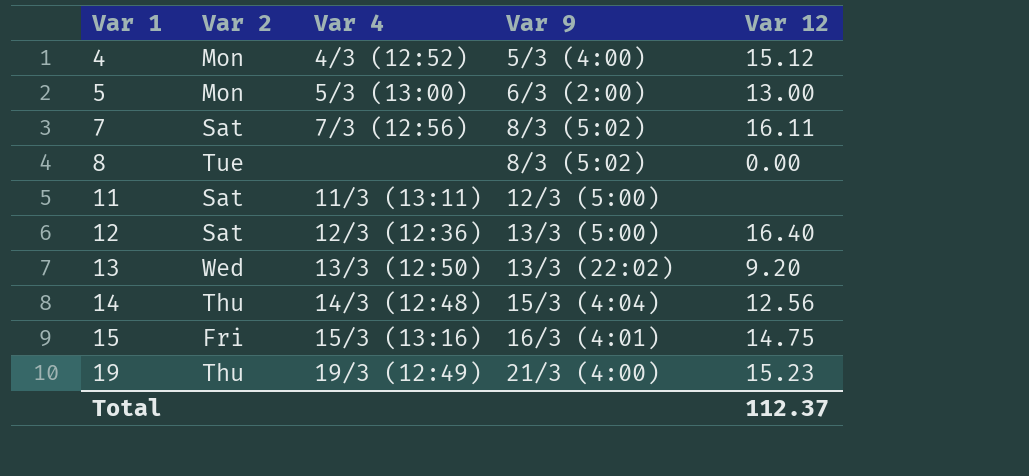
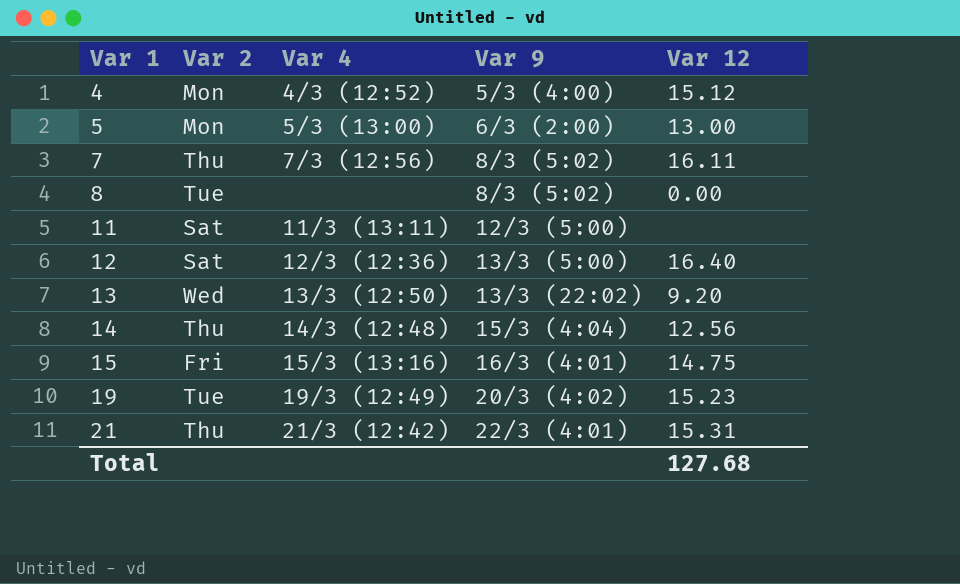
7 | Var 2: Sat -> Thu
19 | Var 2: Thu -> Tue
19 | Var 9: 21/3 (4:00) -> 20/3 (4:02)
row 21: none -> Thu | 21/3 (12:42) | 22/3 (4:01) | 15.31
Total | Var 12: 112.37 -> 127.68

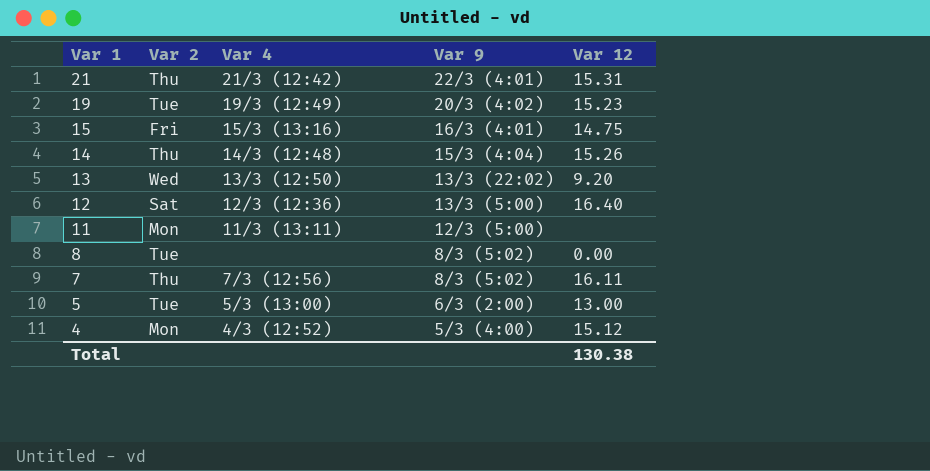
row order: Var 1 ascending -> Var 1 descending
14 | Var 12: 12.56 -> 15.26
11 | Var 2: Sat -> Mon
5 | Var 2: Mon -> Tue
Total | Var 12: 127.68 -> 130.38

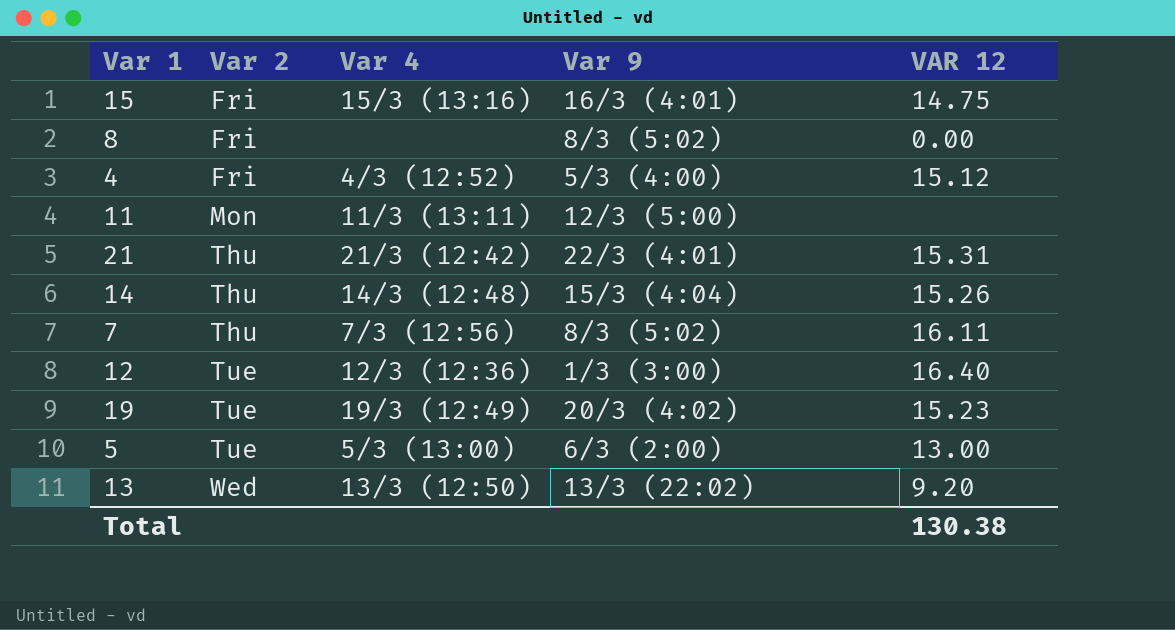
row order: Var 1 descending -> Var 2 ascending
column name: Var 12 -> VAR 12
8 | Var 2: Tue -> Fri
4 | Var 2: Mon -> Fri
12 | Var 2: Sat -> Tue
12 | Var 9: 13/3 (5:00) -> 1/3 (3:00)

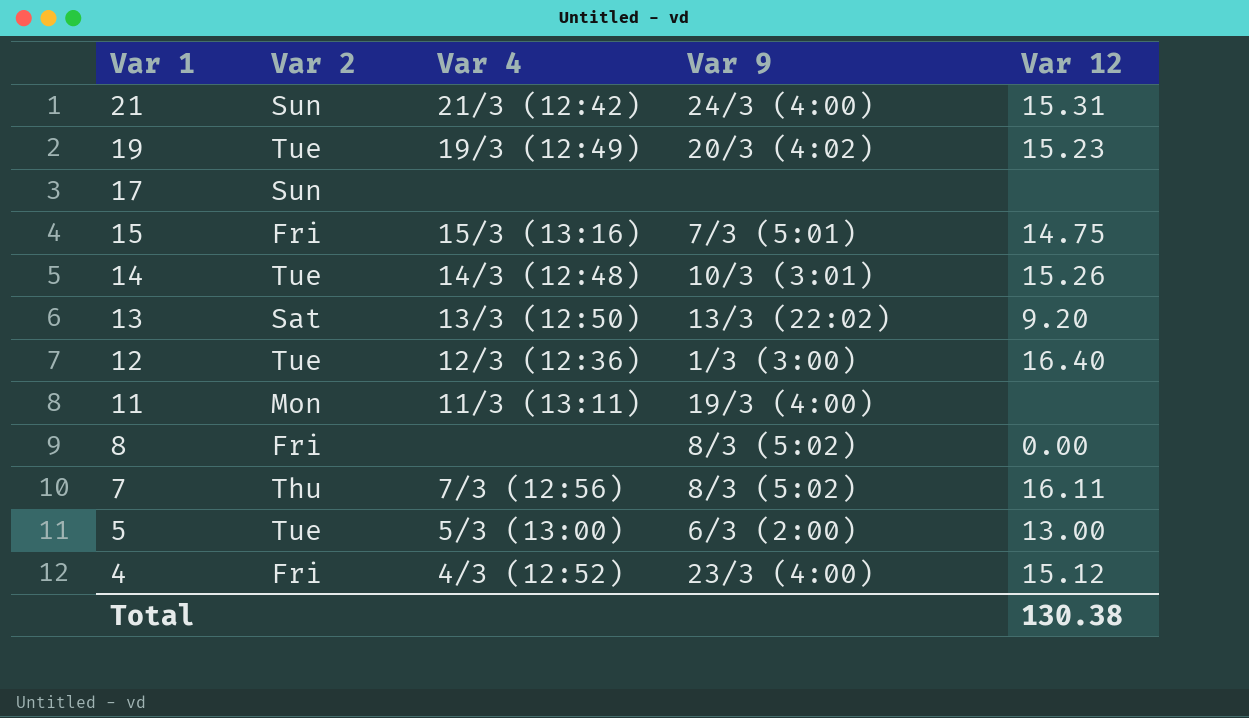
row order: Var 2 ascending -> Var 1 descending
column name: VAR 12 -> Var 12
21 | Var 2: Thu -> Sun
21 | Var 9: 22/3 (4:01) -> 24/3 (4:00)
row 17: none -> Sun | none | none | none
15 | Var 9: 16/3 (4:01) -> 7/3 (5:01)
14 | Var 2: Thu -> Tue
14 | Var 9: 15/3 (4:04) -> 10/3 (3:01)
13 | Var 2: Wed -> Sat
11 | Var 9: 12/3 (5:00) -> 19/3 (4:00)
4 | Var 9: 5/3 (4:00) -> 23/3 (4:00)

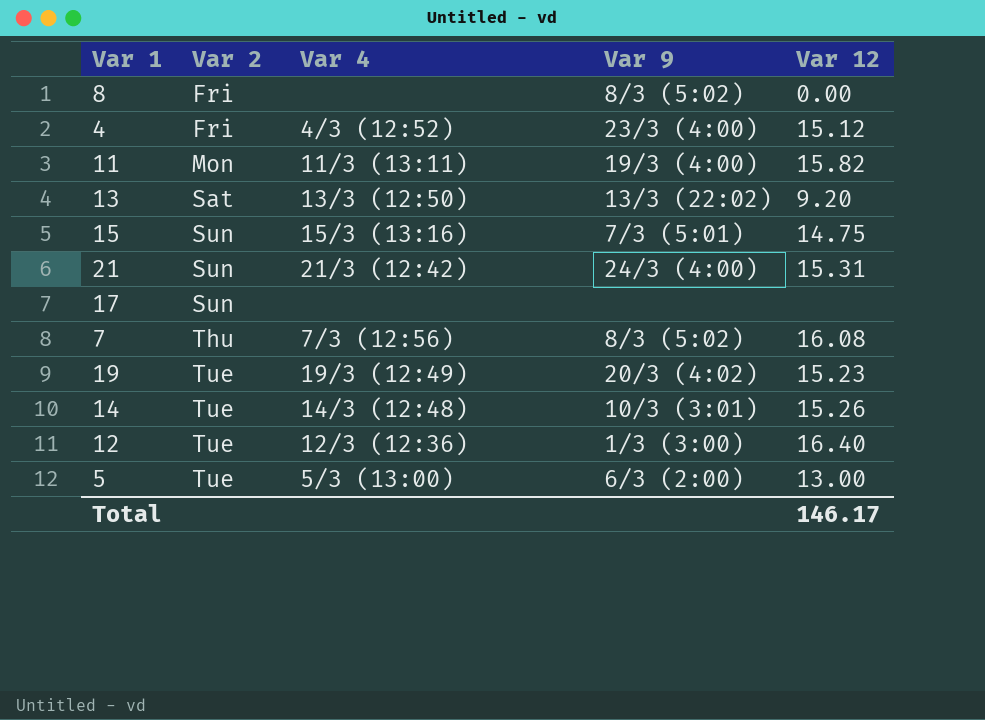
row order: Var 1 descending -> Var 2 ascending
11 | Var 12: none -> 15.82
15 | Var 2: Fri -> Sun
7 | Var 12: 16.11 -> 16.08
Total | Var 12: 130.38 -> 146.17

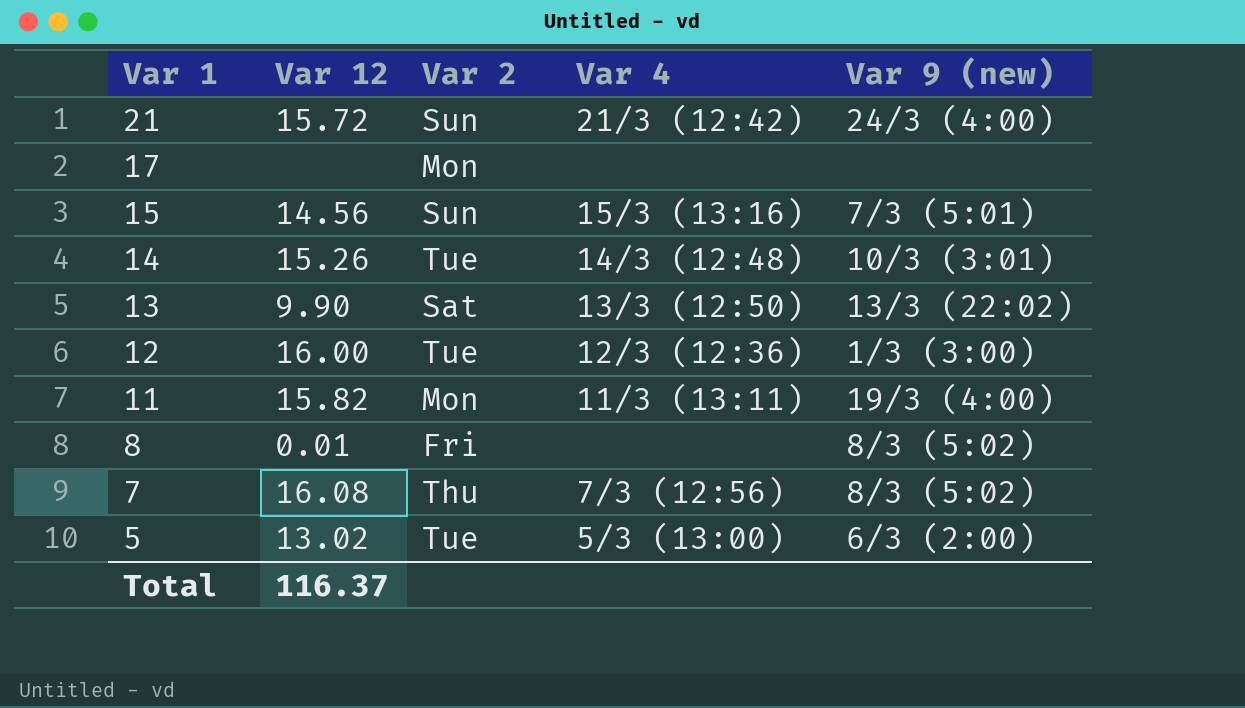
row order: Var 2 ascending -> Var 1 descending
column Var 12 | position: 5 -> 2
column name: Var 9 -> Var 9 (new)
row 4: Fri | 4/3 (12:52) | 23/3 (4:00) | 15.12 -> none
row 19: Tue | 19/3 (12:49) | 20/3 (4:02) | 15.23 -> none
21 | Var 12: 15.31 -> 15.72
17 | Var 2: Sun -> Mon
15 | Var 12: 14.75 -> 14.56
13 | Var 12: 9.20 -> 9.90
12 | Var 12: 16.40 -> 16.00
8 | Var 12: 0.00 -> 0.01
5 | Var 12: 13.00 -> 13.02
Total | Var 12: 146.17 -> 116.37

